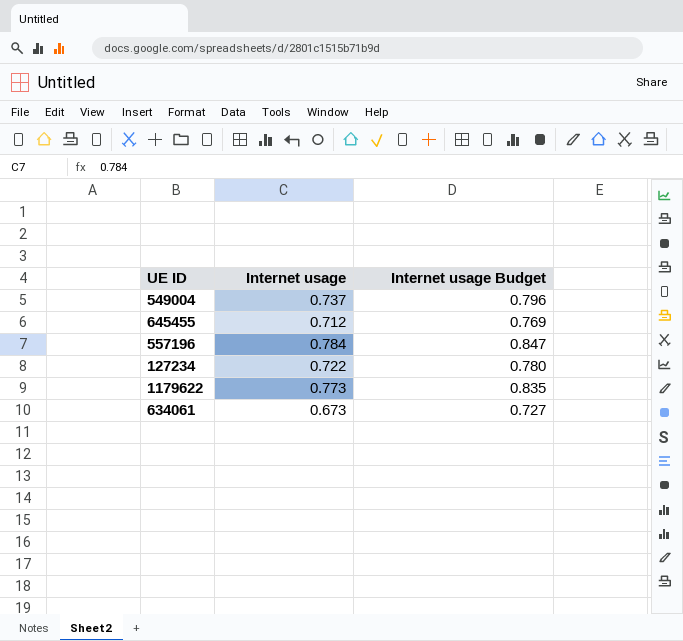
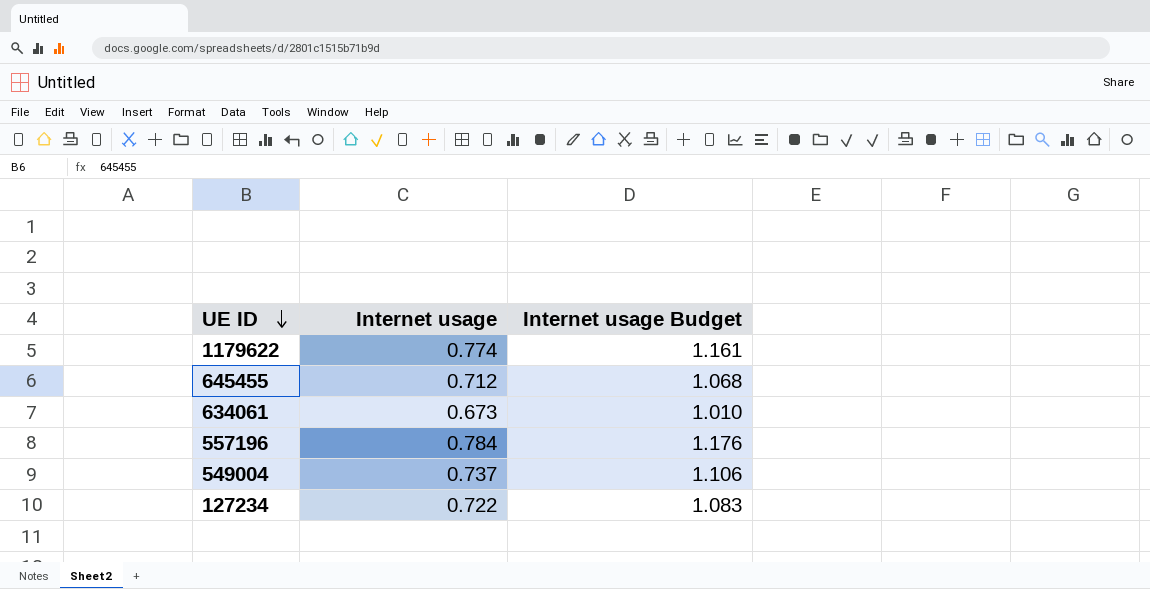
row order: none -> UE ID descending
column Internet usage Budget | formula: [Internet usage] * 1.08 -> [Internet usage] * 1.5
1179622 | Internet usage: 0.773 -> 0.774

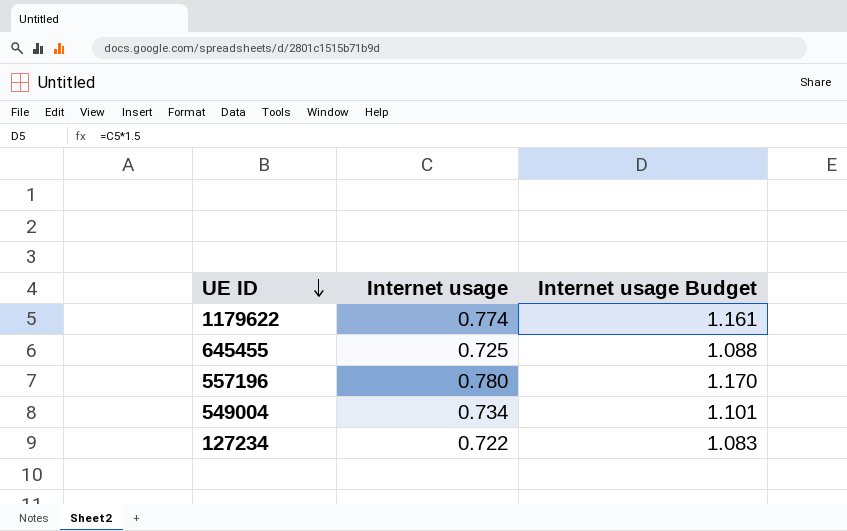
row 634061: 0.673 | 1.010 -> none
645455 | Internet usage: 0.712 -> 0.725
645455 | Internet usage Budget: 1.068 -> 1.088
557196 | Internet usage: 0.784 -> 0.780
557196 | Internet usage Budget: 1.176 -> 1.170
549004 | Internet usage: 0.737 -> 0.734
549004 | Internet usage Budget: 1.106 -> 1.101

